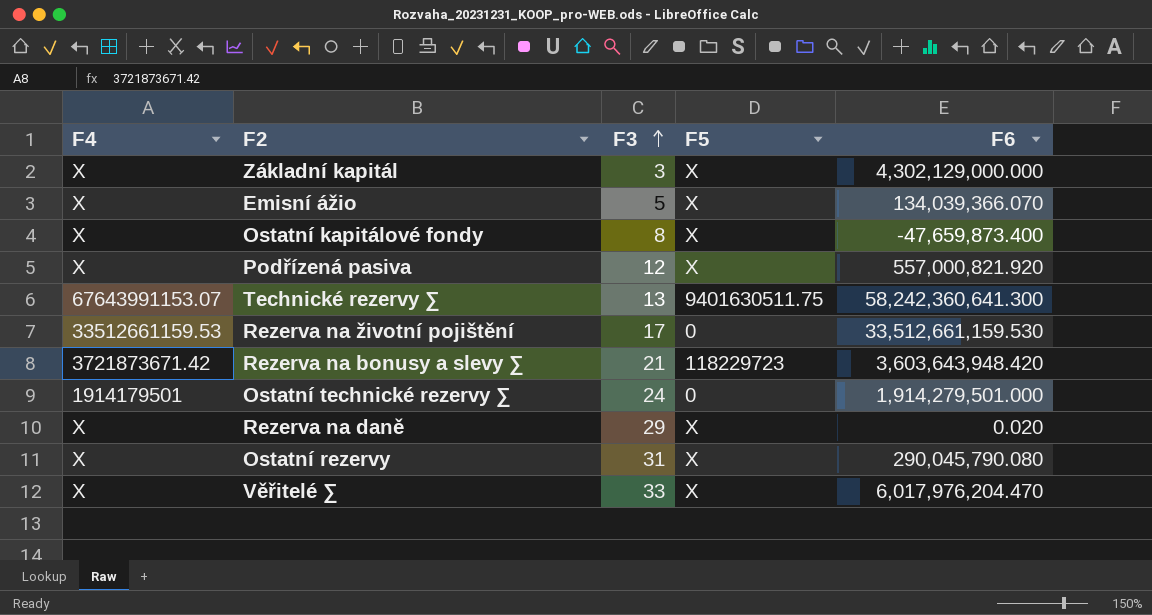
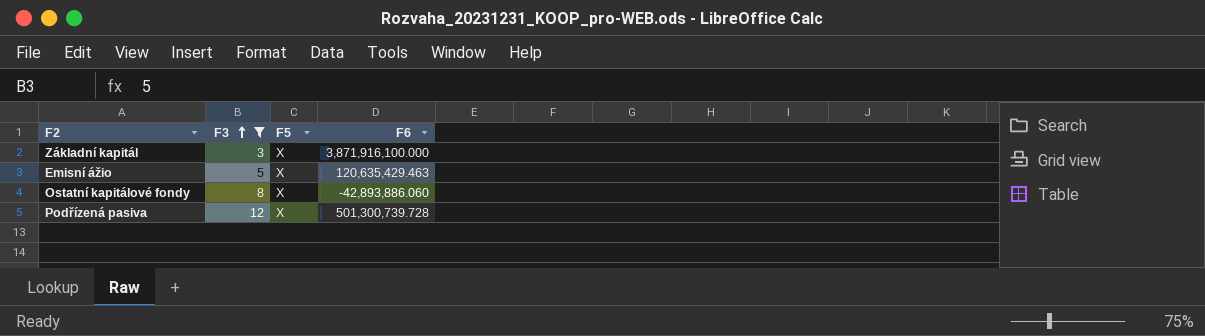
filter: none -> F3 <= 12
column F4 | position: 1 -> none
Základní kapitál | F6: 4,302,129,000.000 -> 3,871,916,100.000
Emisní ážio | F6: 134,039,366.070 -> 120,635,429.463
Ostatní kapitálové fondy | F6: -47,659,873.400 -> -42,893,886.060
Podřízená pasiva | F6: 557,000,821.920 -> 501,300,739.728

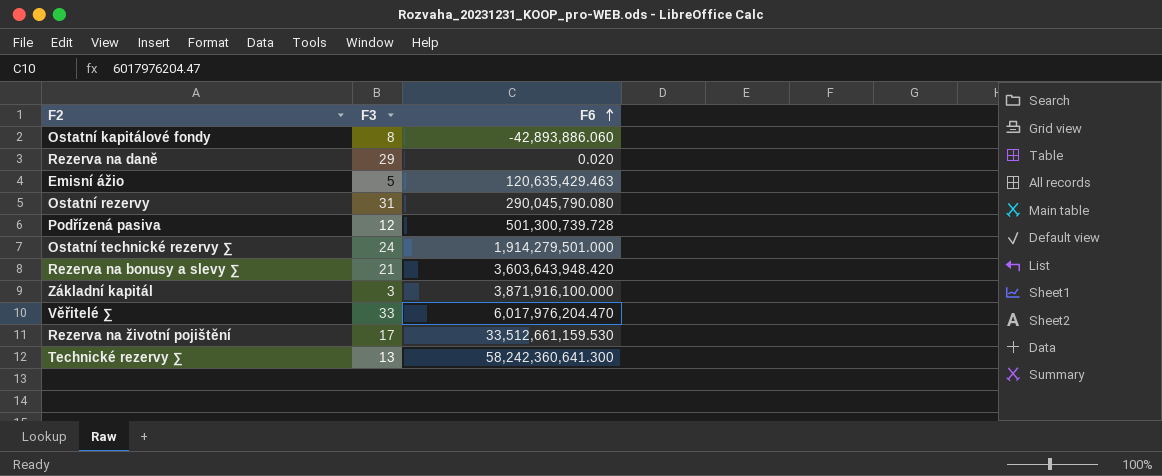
filter: F3 <= 12 -> none
row order: F3 ascending -> F6 ascending
column F5 | position: 3 -> none

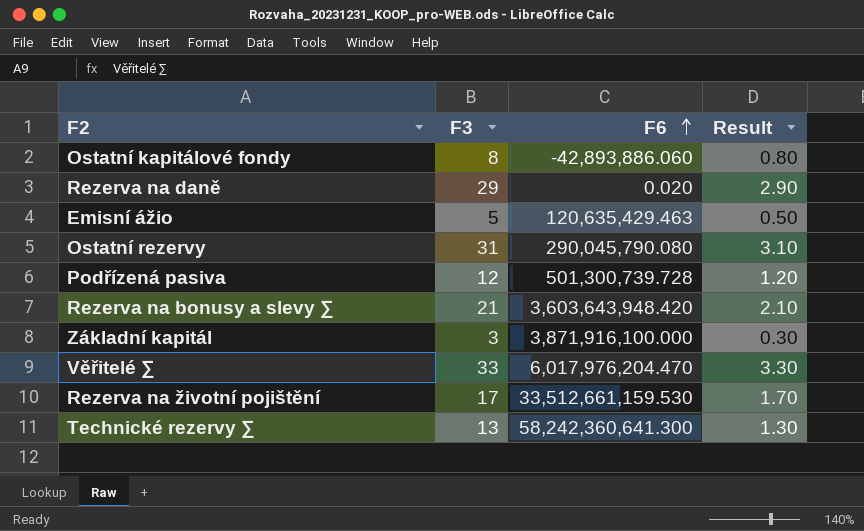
column Result | formula: none -> [F3] * 0.1
row Ostatní technické rezervy ∑: 24 | 1,914,279,501.000 -> none

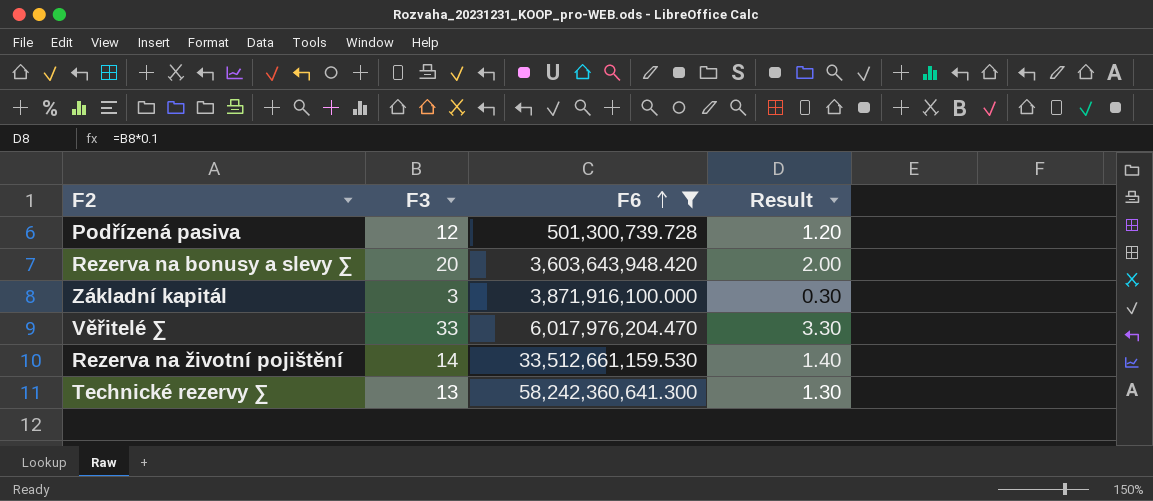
filter: none -> F6 >= 501,300,739.728
Rezerva na bonusy a slevy ∑ | F3: 21 -> 20
Rezerva na bonusy a slevy ∑ | Result: 2.10 -> 2.00
Rezerva na životní pojištění | F3: 17 -> 14
Rezerva na životní pojištění | Result: 1.70 -> 1.40

